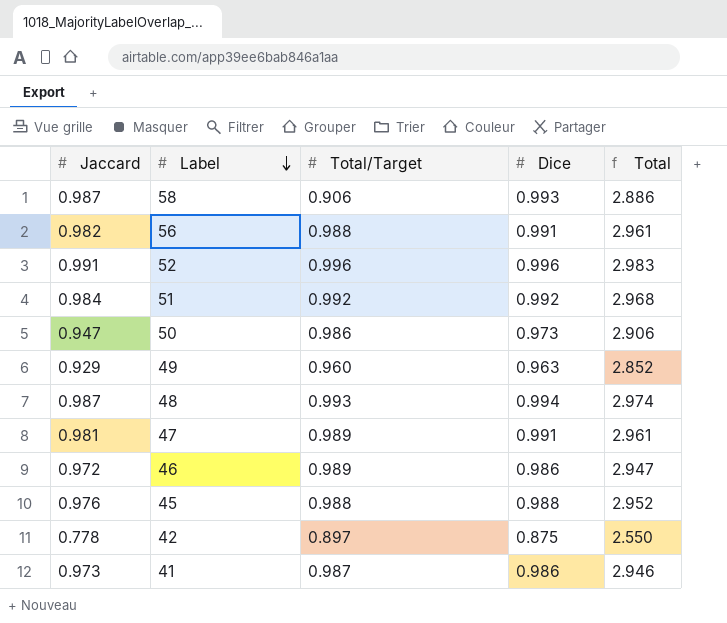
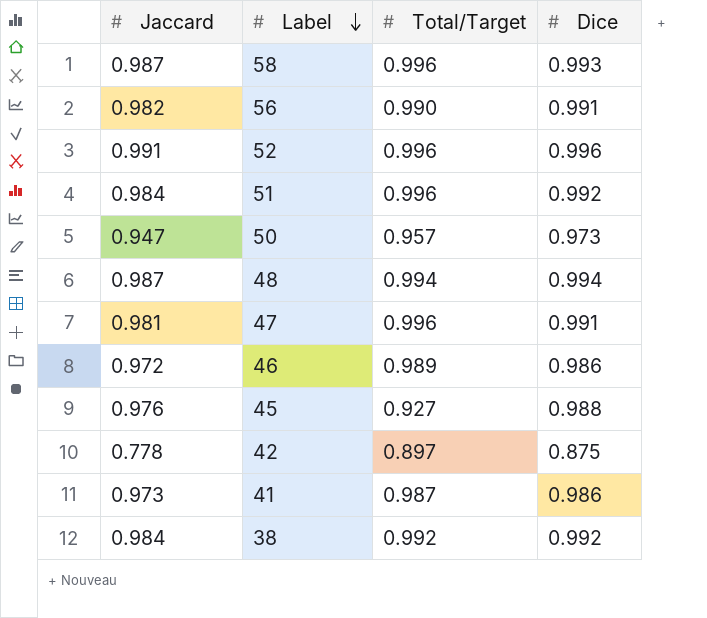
column Total | formula: [Jaccard] + [Total/Target] + [Dice] -> none
row 49: 0.929 | 0.960 | 0.963 | 2.852 -> none
58 | Total/Target: 0.906 -> 0.996
56 | Total/Target: 0.988 -> 0.990
51 | Total/Target: 0.992 -> 0.996
50 | Total/Target: 0.986 -> 0.957
48 | Total/Target: 0.993 -> 0.994
47 | Total/Target: 0.989 -> 0.996
45 | Total/Target: 0.988 -> 0.927
row 38: none -> 0.984 | 0.992 | 0.992

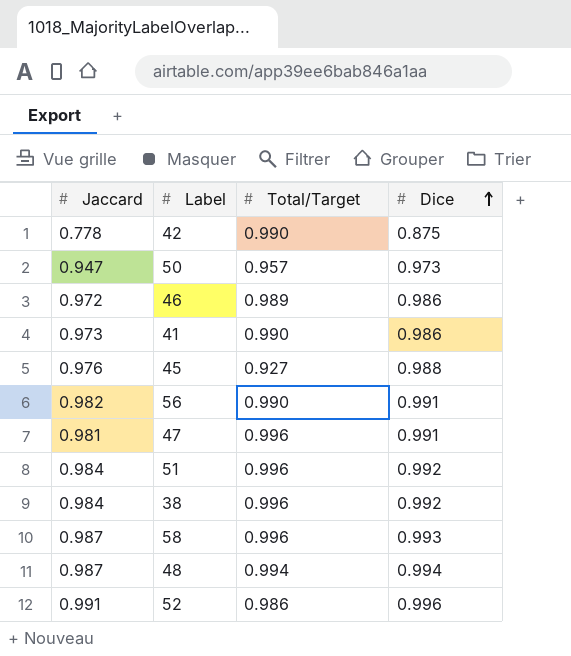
row order: Label descending -> Dice ascending
42 | Total/Target: 0.897 -> 0.990
41 | Total/Target: 0.987 -> 0.990
38 | Total/Target: 0.992 -> 0.996
52 | Total/Target: 0.996 -> 0.986

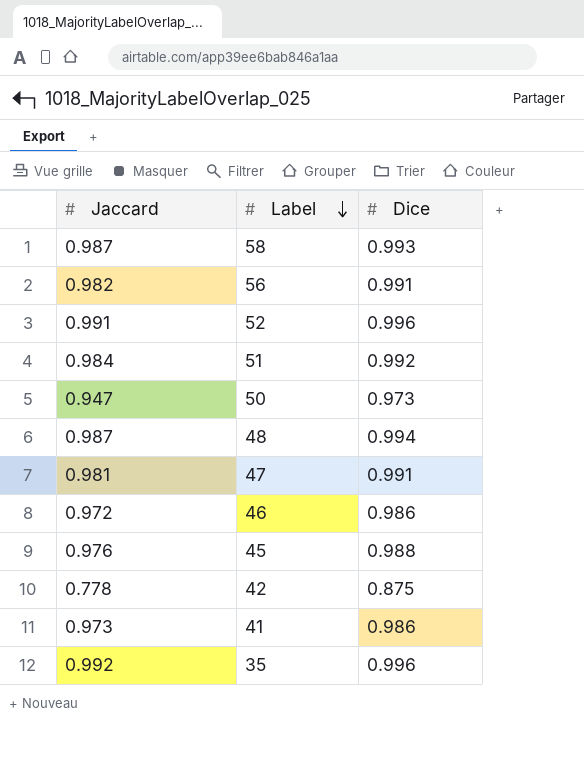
row order: Dice ascending -> Label descending
column Total/Target | position: 3 -> none
row 38: 0.984 | 0.996 | 0.992 -> none
row 35: none -> 0.992 | 0.996

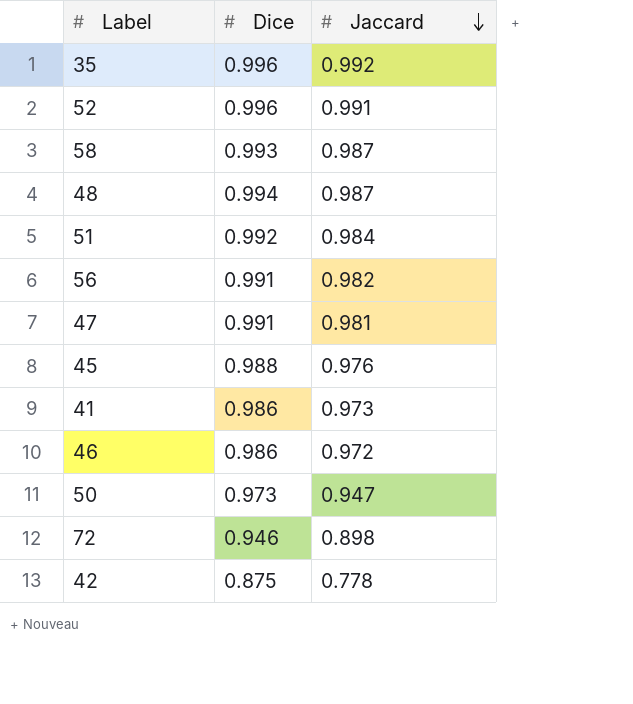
row order: Label descending -> Jaccard descending
column Jaccard | position: 1 -> 3
row 72: none -> 0.946 | 0.898

